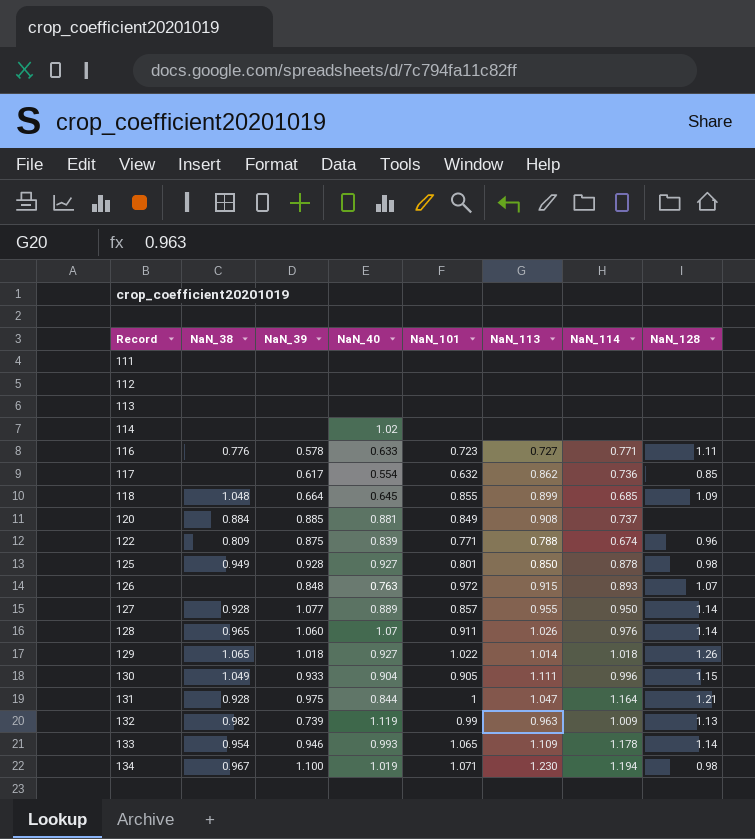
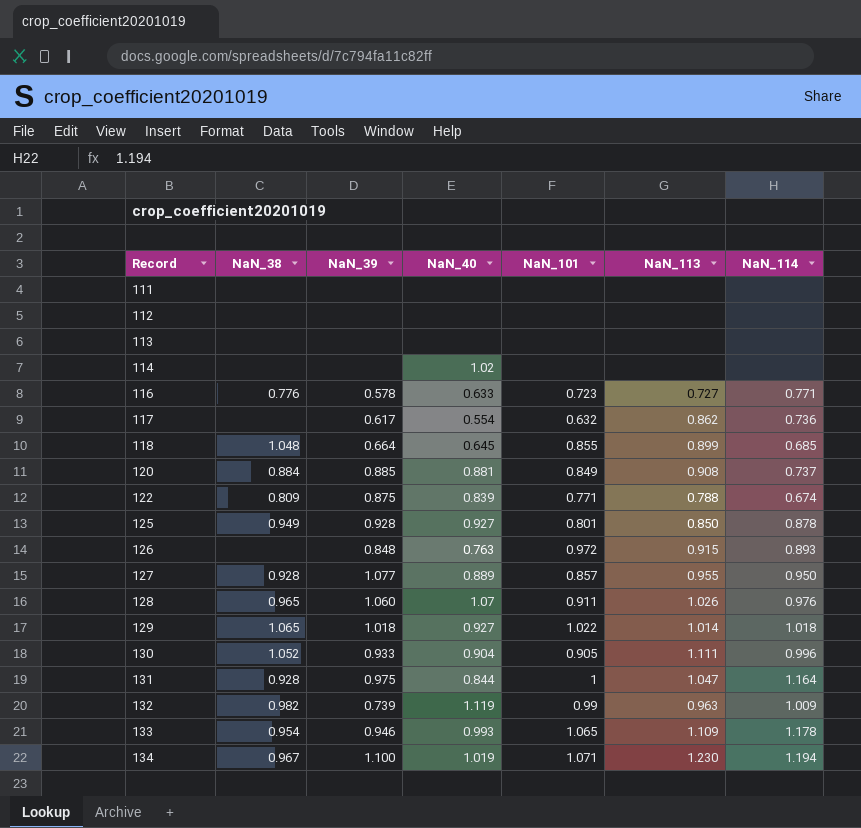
column NaN_128 | position: 8 -> none
130 | NaN_38: 1.049 -> 1.052

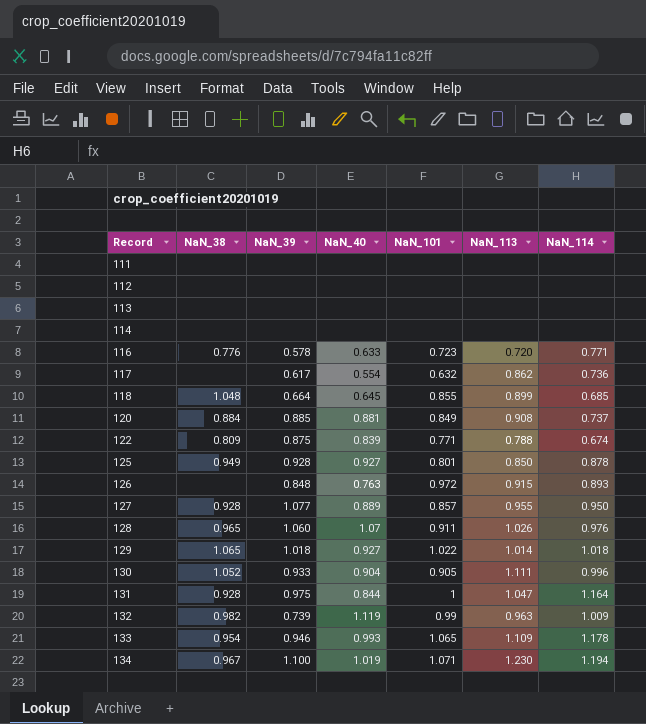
114 | NaN_40: 1.02 -> none
116 | NaN_113: 0.727 -> 0.720

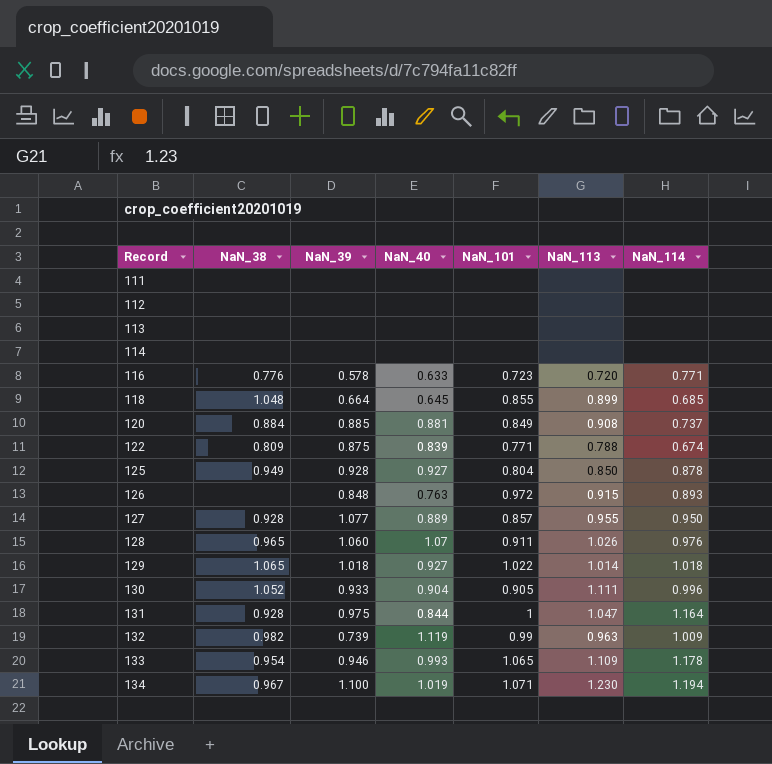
row 117: none | 0.617 | 0.554 | 0.632 | 0.862 | 0.736 -> none
125 | NaN_101: 0.801 -> 0.804

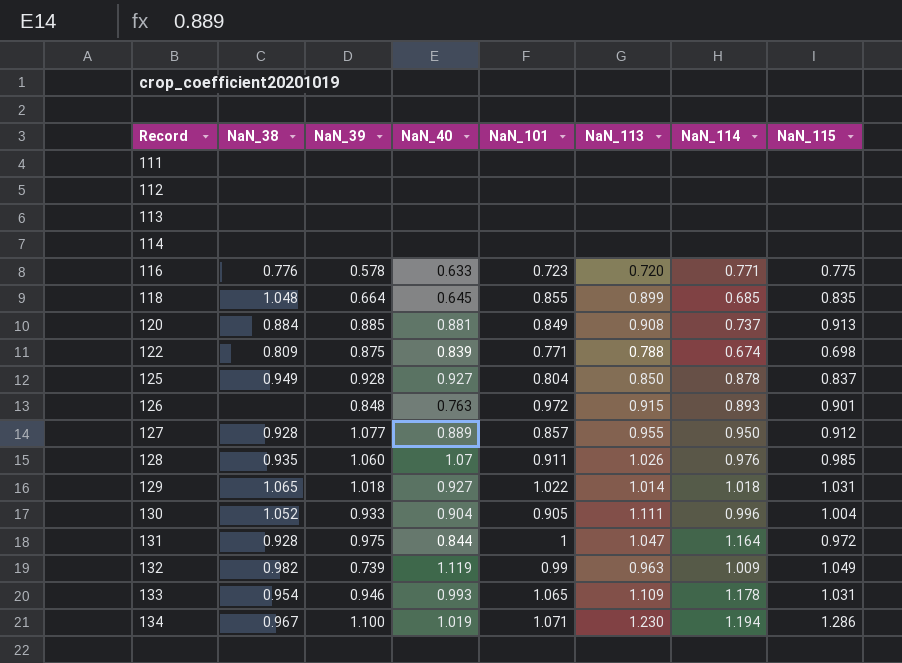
column NaN_115 | position: none -> 8
128 | NaN_38: 0.965 -> 0.935

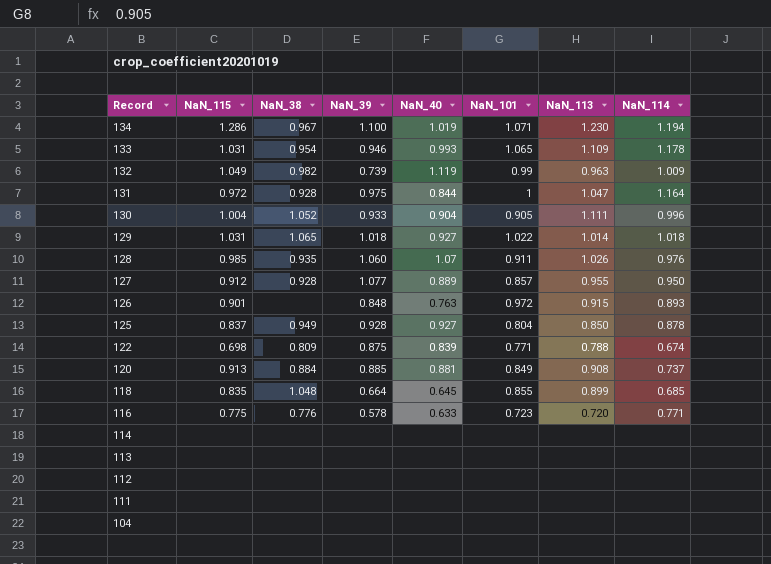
row order: Record ascending -> Record descending
column NaN_115 | position: 8 -> 2
row 104: none -> none | none | none | none | none | none | none

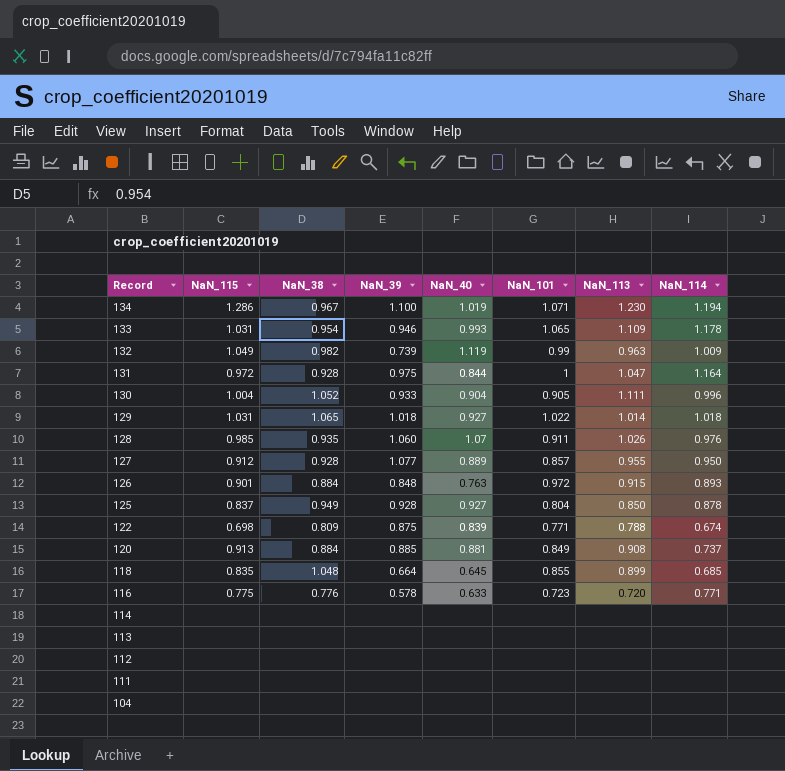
126 | NaN_38: none -> 0.884

